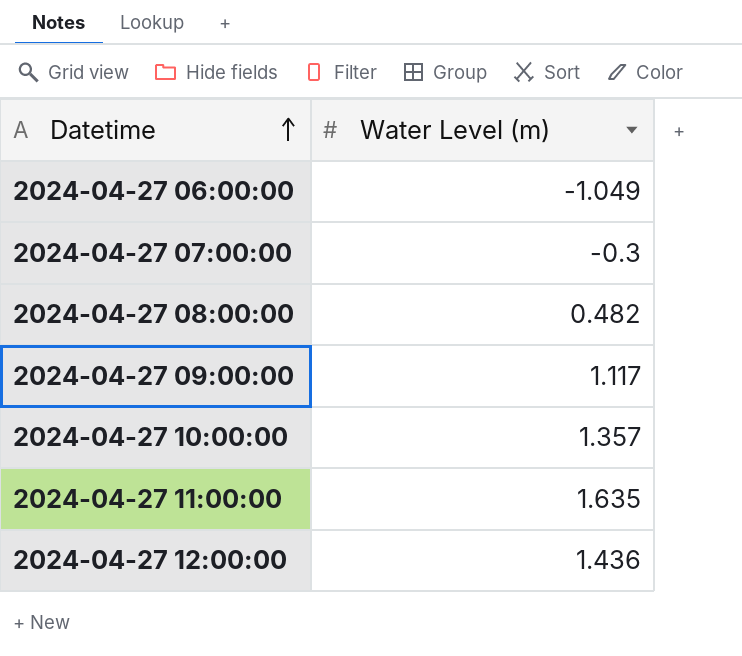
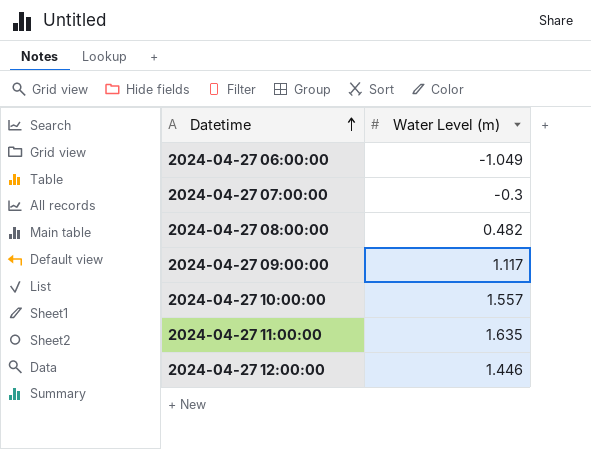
2024-04-27 10:00:00 | Water Level (m): 1.357 -> 1.557
2024-04-27 12:00:00 | Water Level (m): 1.436 -> 1.446

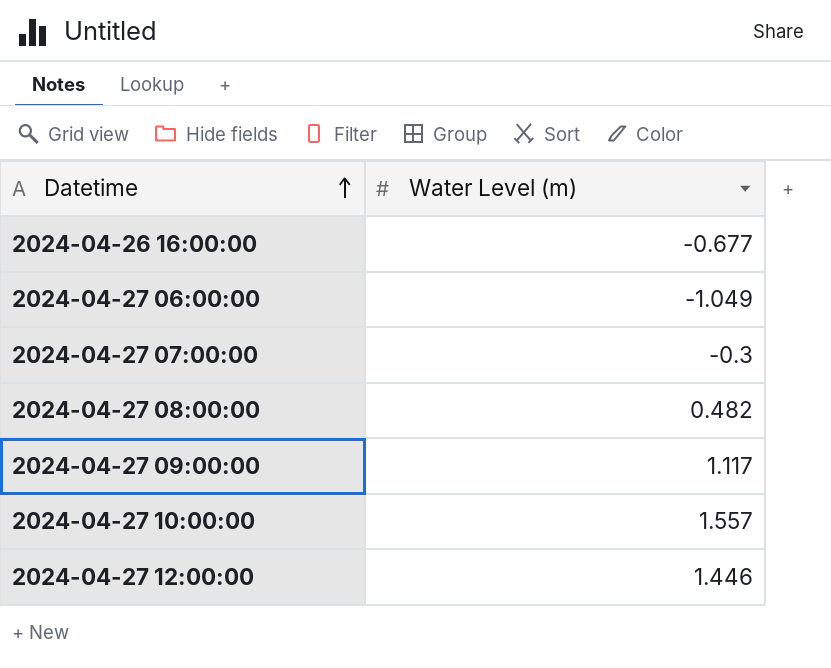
row 2024-04-27 11:00:00: 1.635 -> none
row 2024-04-26 16:00:00: none -> -0.677

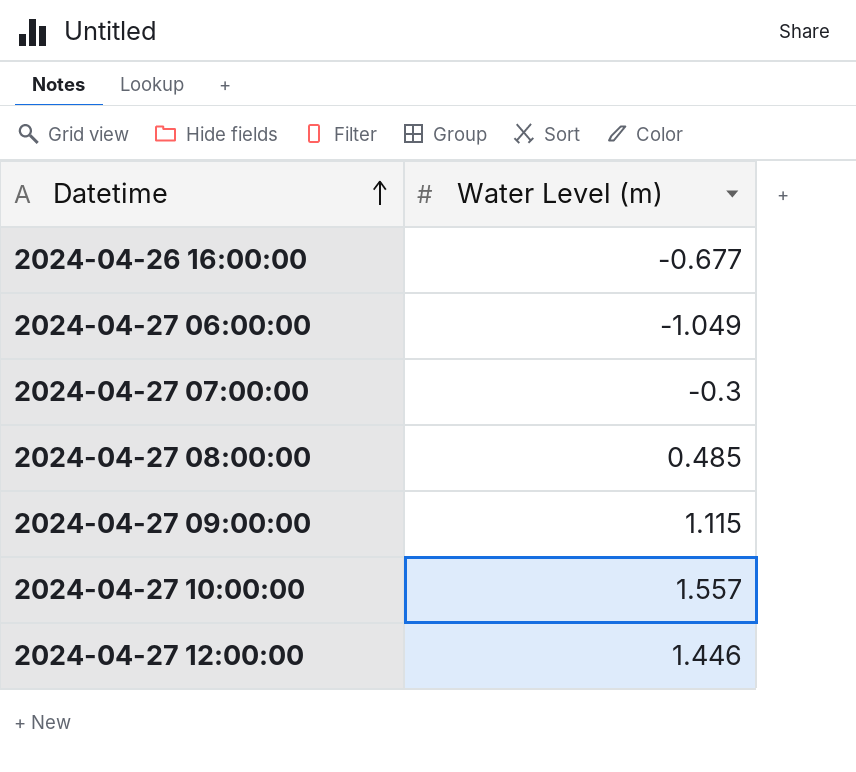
2024-04-27 08:00:00 | Water Level (m): 0.482 -> 0.485
2024-04-27 09:00:00 | Water Level (m): 1.117 -> 1.115

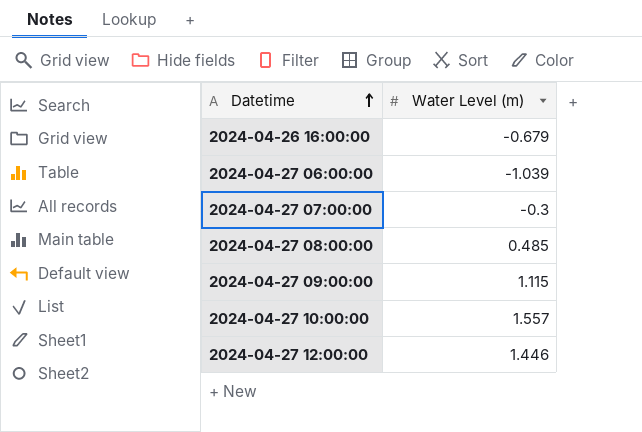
2024-04-26 16:00:00 | Water Level (m): -0.677 -> -0.679
2024-04-27 06:00:00 | Water Level (m): -1.049 -> -1.039

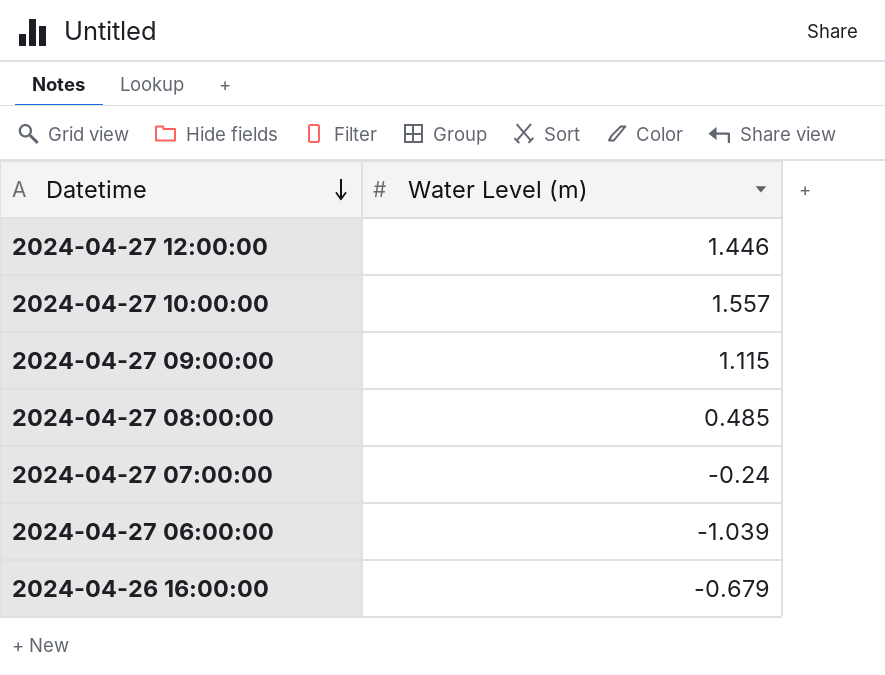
row order: Datetime ascending -> Datetime descending
2024-04-27 07:00:00 | Water Level (m): -0.3 -> -0.24

